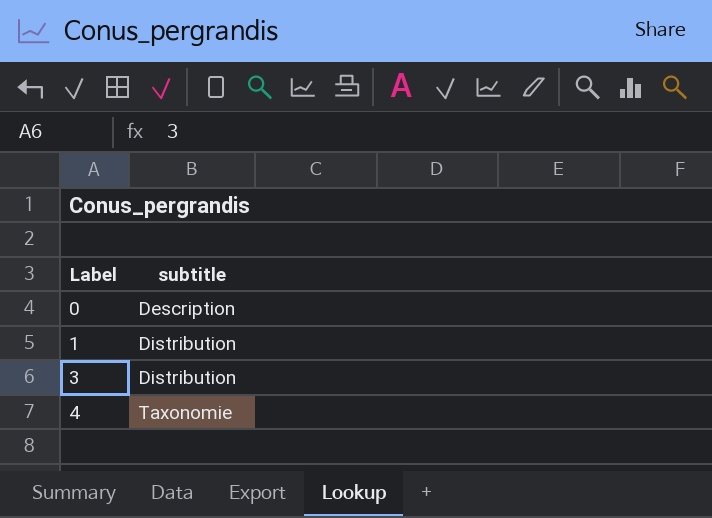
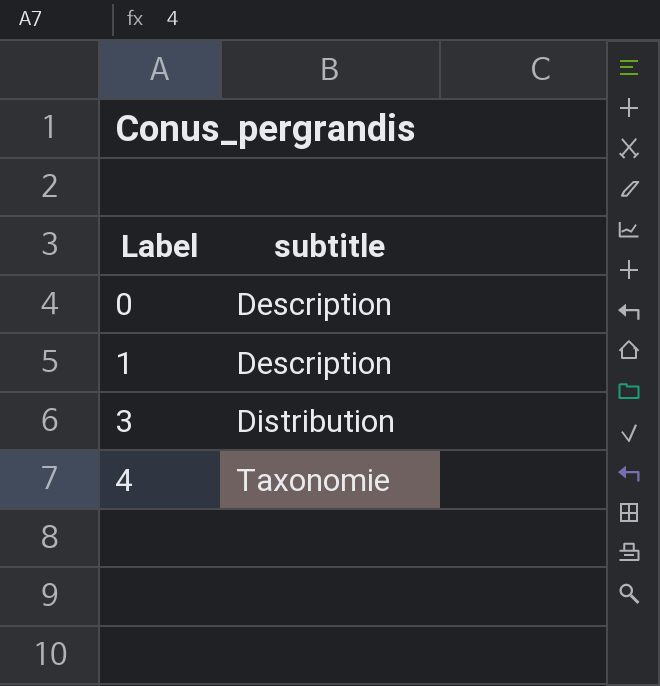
1 | subtitle: Distribution -> Description

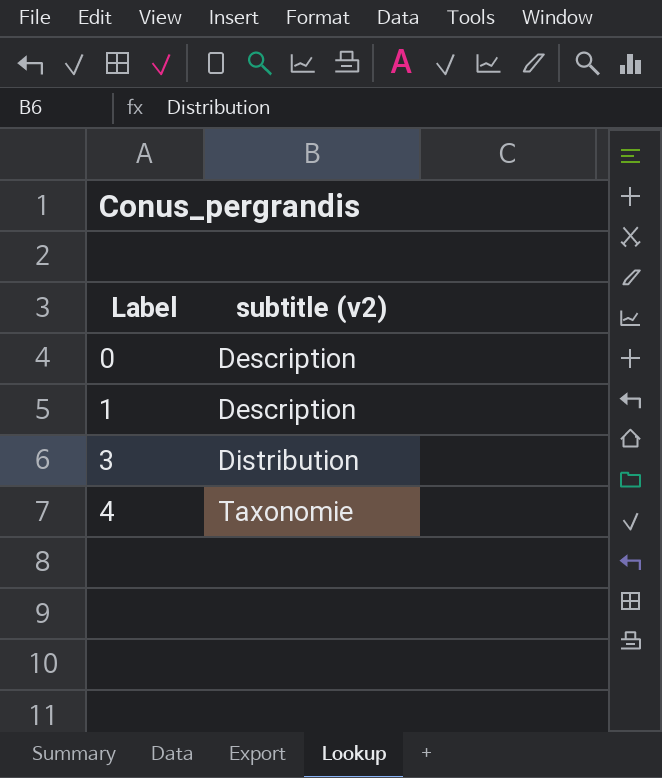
column name: subtitle -> subtitle (v2)

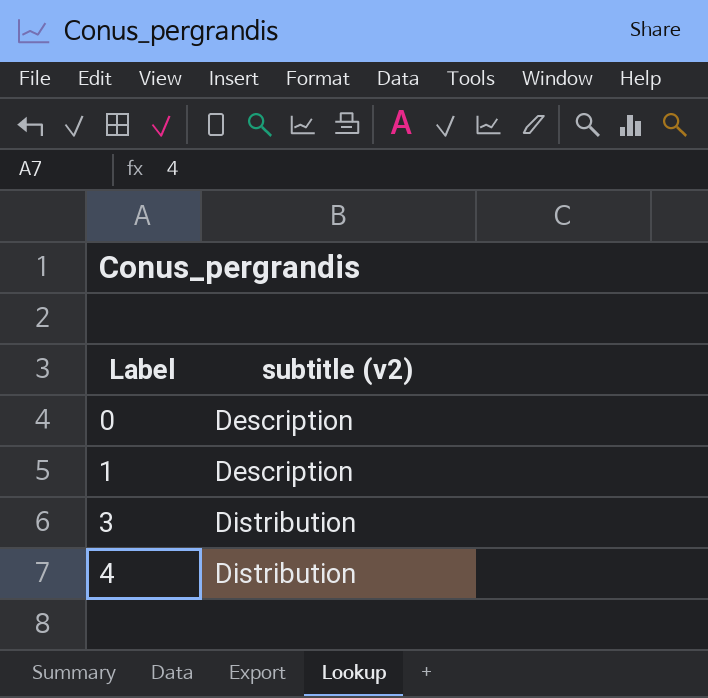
4 | subtitle (v2): Taxonomie -> Distribution

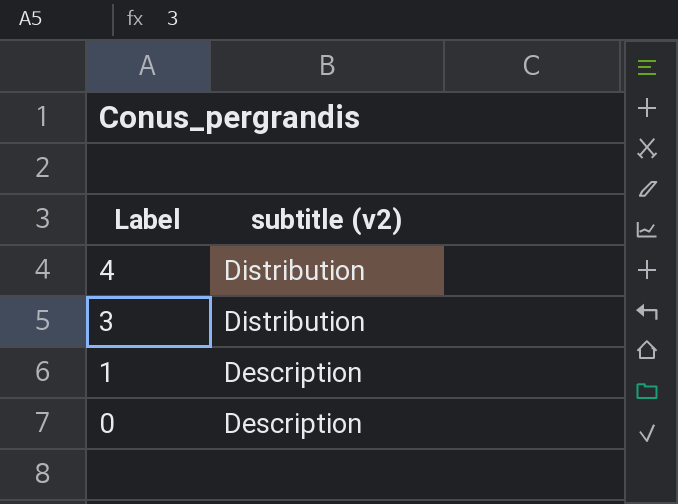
row order: Label ascending -> Label descending

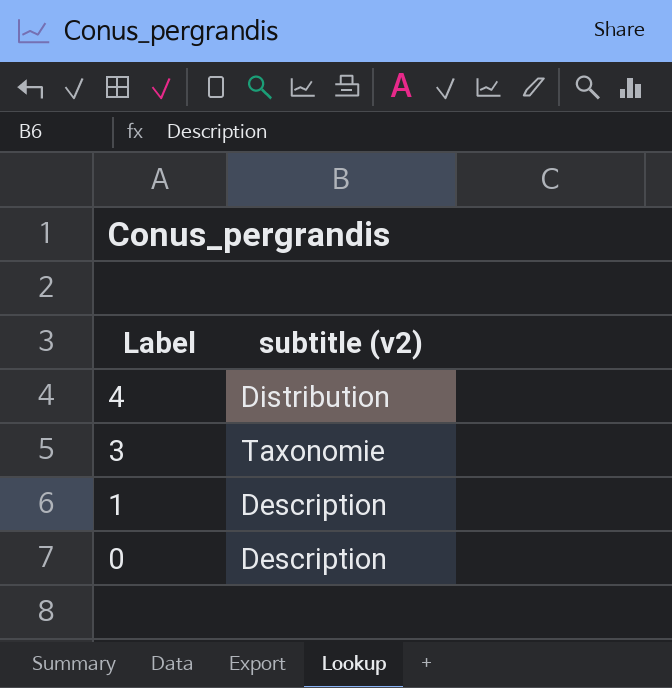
3 | subtitle (v2): Distribution -> Taxonomie

